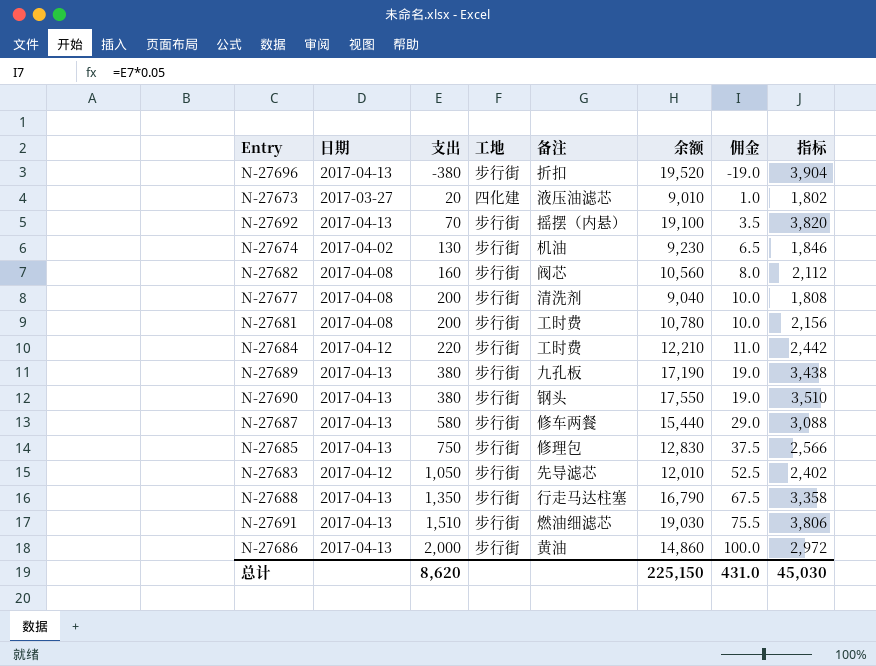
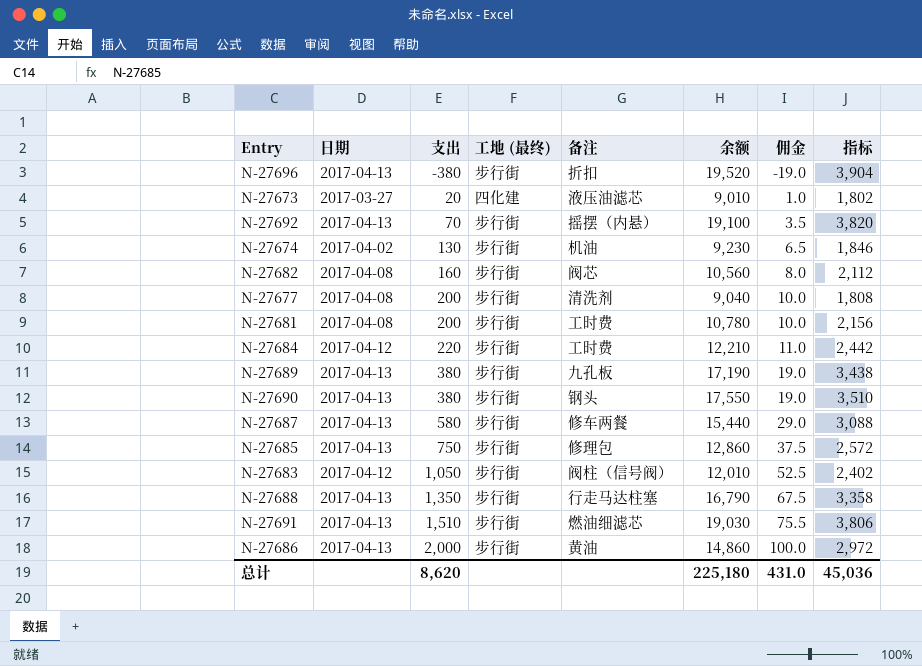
column name: 工地 -> 工地 (最终)
N-27685 | 余额: 12,830 -> 12,860
N-27685 | 指标: 2,566 -> 2,572
N-27683 | 备注: 先导滤芯 -> 阀柱（信号阀）
总计 | 余额: 225,150 -> 225,180
总计 | 指标: 45,030 -> 45,036

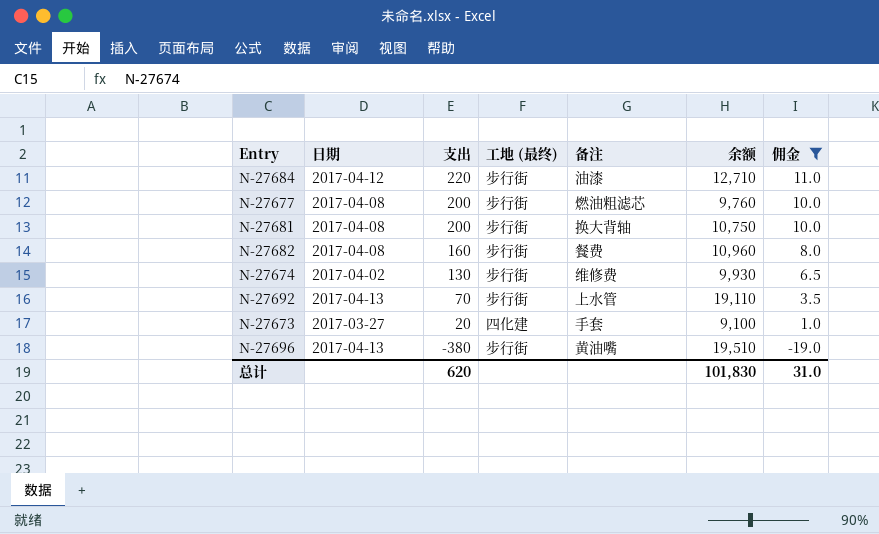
filter: none -> 佣金 <= 11.0
row order: 支出 ascending -> 支出 descending
column 指标 | formula: [余额] * 0.2 -> none
N-27684 | 备注: 工时费 -> 油漆
N-27684 | 余额: 12,210 -> 12,710
N-27677 | 备注: 清洗剂 -> 燃油粗滤芯
N-27677 | 余额: 9,040 -> 9,760
N-27681 | 备注: 工时费 -> 换大背轴
N-27681 | 余额: 10,780 -> 10,750
N-27682 | 备注: 阀芯 -> 餐费
N-27682 | 余额: 10,560 -> 10,960
N-27674 | 备注: 机油 -> 维修费
N-27674 | 余额: 9,230 -> 9,930
N-27692 | 备注: 摇摆（内悬） -> 上水管
N-27692 | 余额: 19,100 -> 19,110
N-27673 | 备注: 液压油滤芯 -> 手套
N-27673 | 余额: 9,010 -> 9,100
N-27696 | 备注: 折扣 -> 黄油嘴
N-27696 | 余额: 19,520 -> 19,510
总计 | 支出: 8,620 -> 620
总计 | 余额: 225,180 -> 101,830
总计 | 佣金: 431.0 -> 31.0

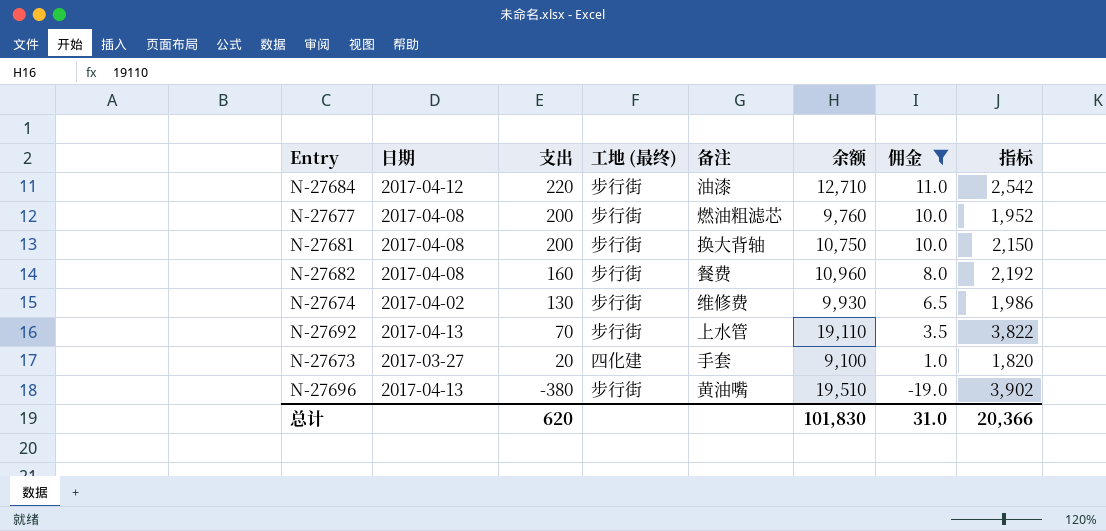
column 指标 | formula: none -> [余额] * 0.2

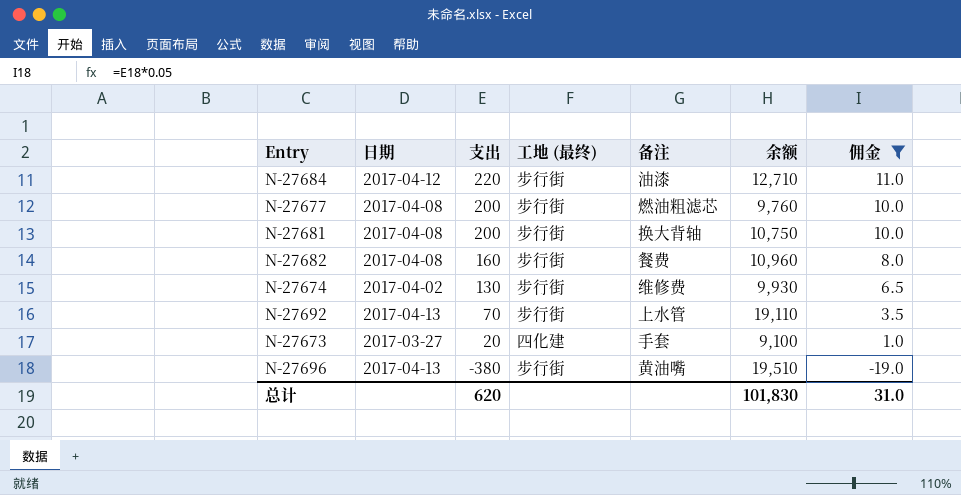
column 指标 | formula: [余额] * 0.2 -> none

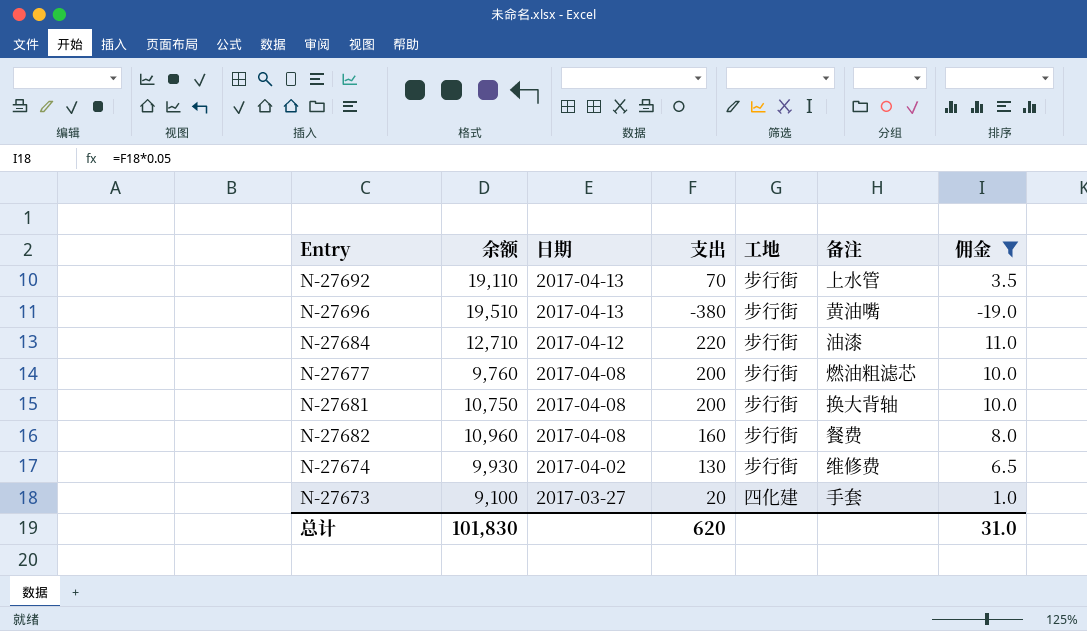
row order: 支出 descending -> 日期 descending
column 余额 | position: 6 -> 2
column name: 工地 (最终) -> 工地

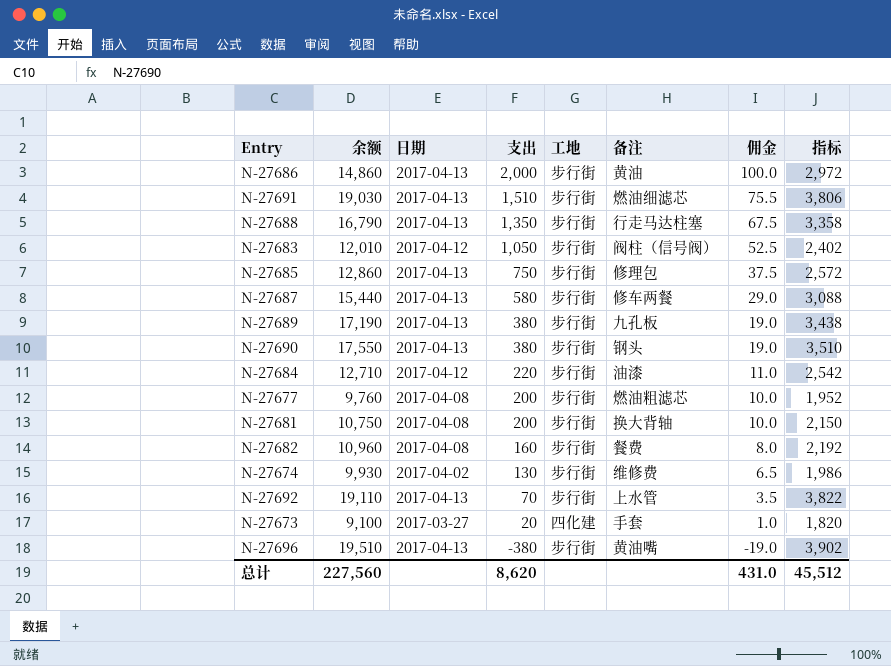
filter: 佣金 <= 11.0 -> none
row order: 日期 descending -> 支出 descending
column 指标 | formula: none -> [余额] * 0.2
总计 | 余额: 101,830 -> 227,560
总计 | 支出: 620 -> 8,620
总计 | 佣金: 31.0 -> 431.0

